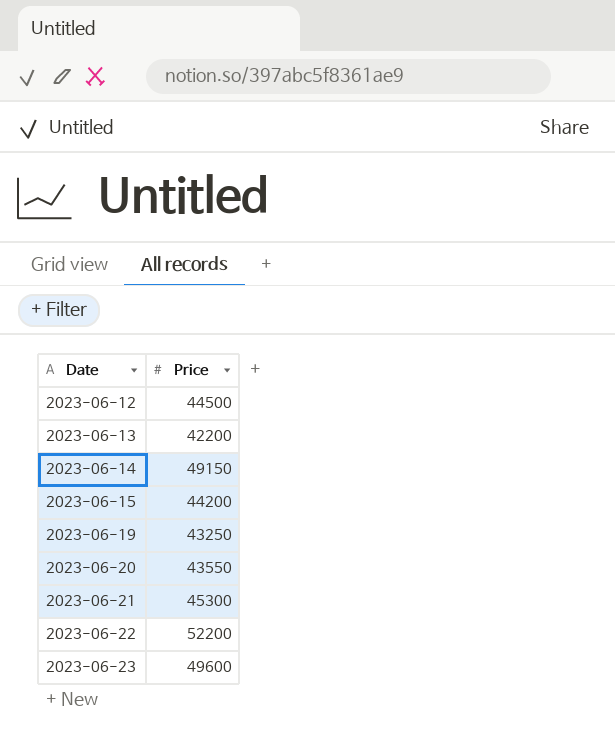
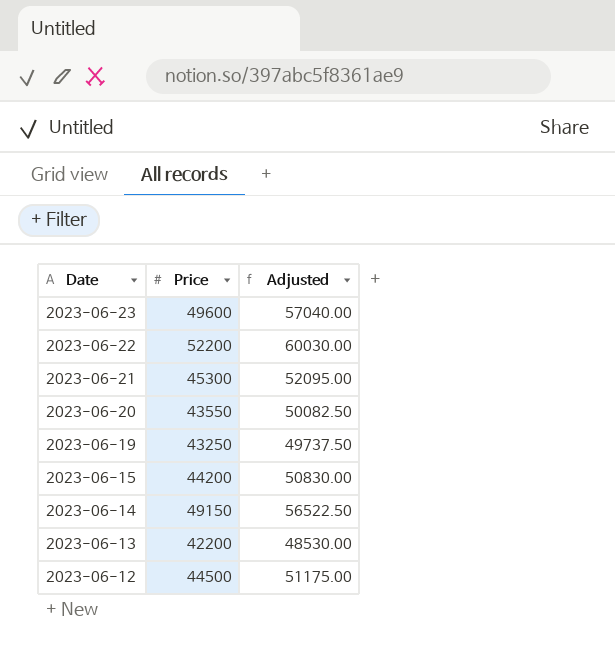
row order: Date ascending -> Date descending
column Adjusted | formula: none -> [Price] * 1.15

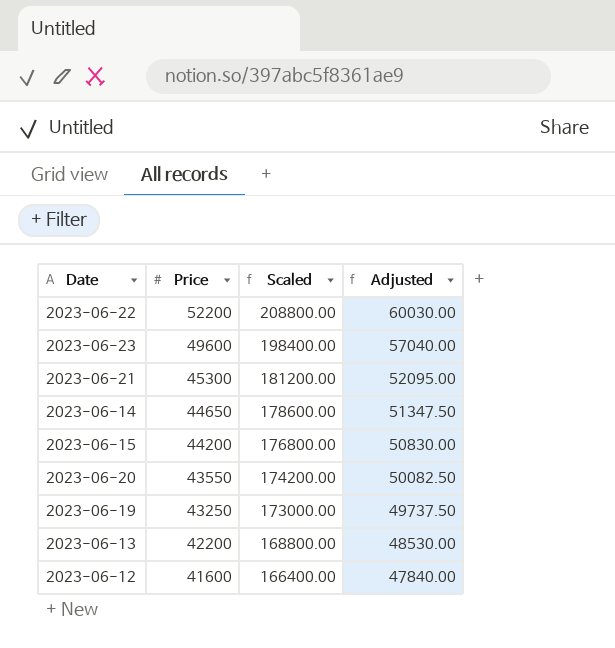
row order: Date descending -> Price descending
column Scaled | formula: none -> [Price] * 4
2023-06-14 | Price: 49150 -> 44650
2023-06-14 | Adjusted: 56522.50 -> 51347.50
2023-06-12 | Price: 44500 -> 41600
2023-06-12 | Adjusted: 51175.00 -> 47840.00

